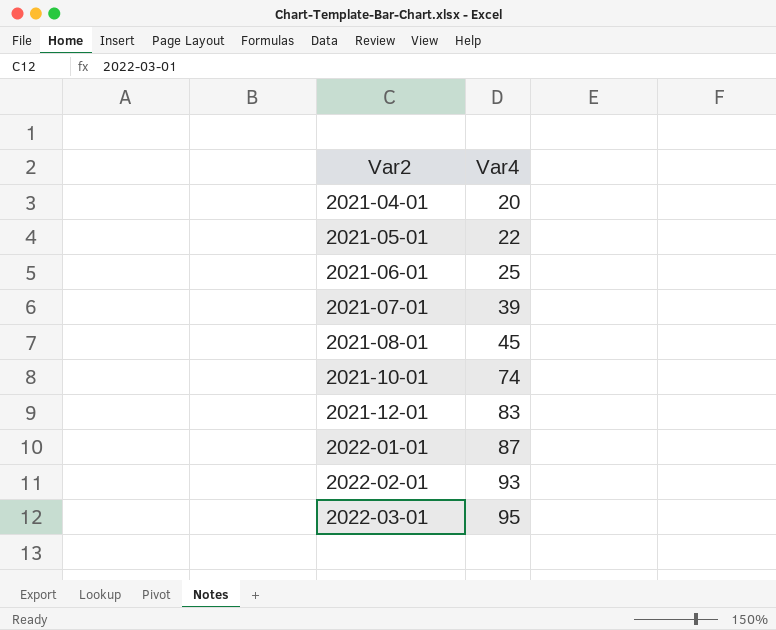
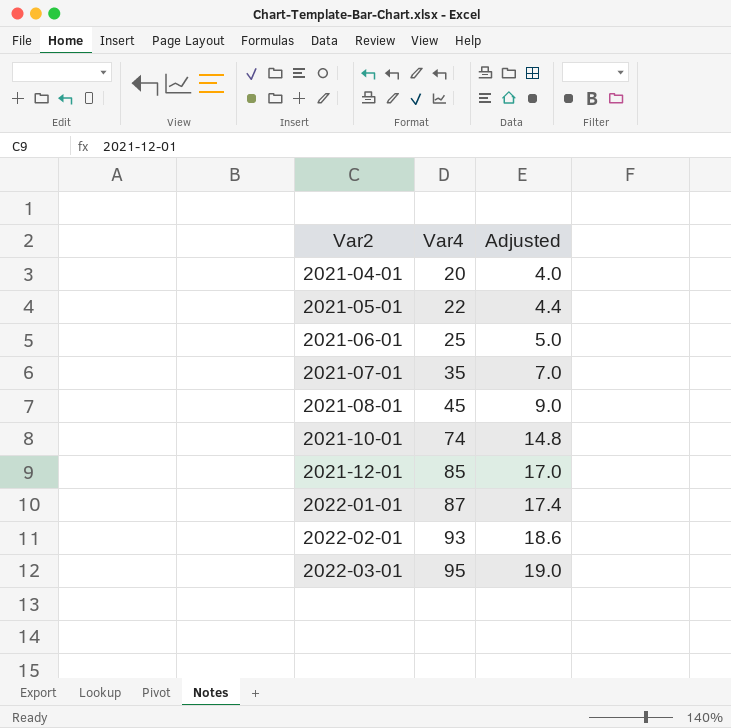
column Adjusted | formula: none -> [Var4] * 0.2
2021-07-01 | Var4: 39 -> 35
2021-12-01 | Var4: 83 -> 85

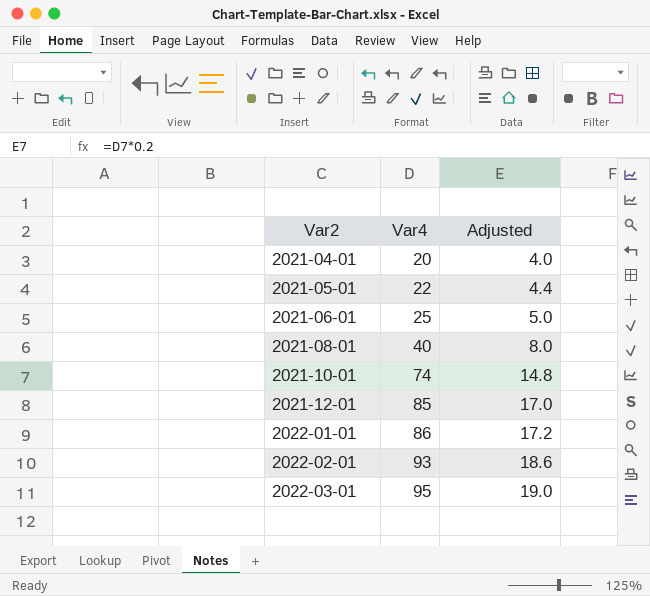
row 2021-07-01: 35 | 7.0 -> none
2021-08-01 | Var4: 45 -> 40
2021-08-01 | Adjusted: 9.0 -> 8.0
2022-01-01 | Var4: 87 -> 86
2022-01-01 | Adjusted: 17.4 -> 17.2

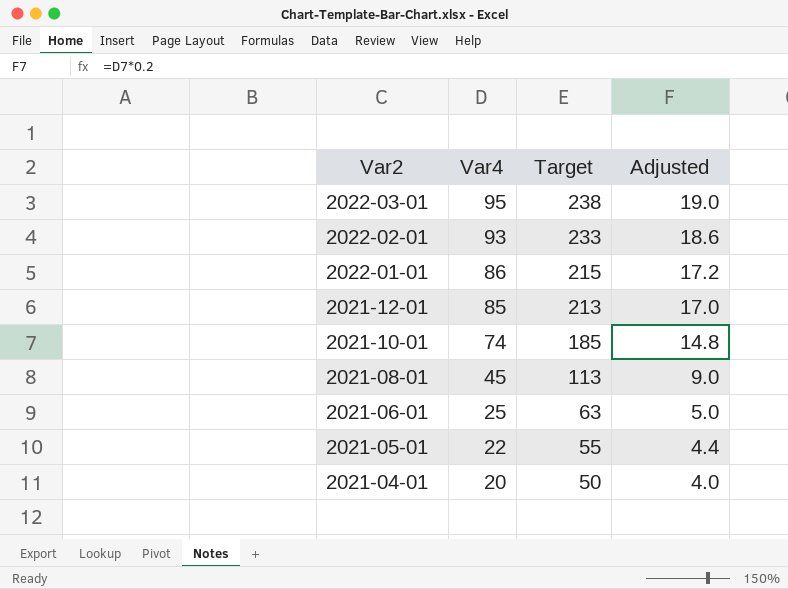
row order: Var2 ascending -> Var2 descending
column Target | formula: none -> [Var4] * 2.5
2021-08-01 | Var4: 40 -> 45
2021-08-01 | Adjusted: 8.0 -> 9.0

